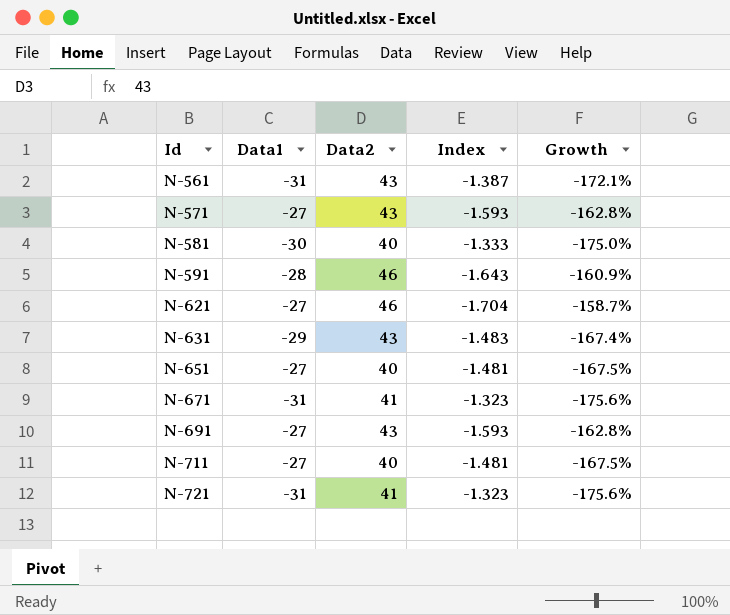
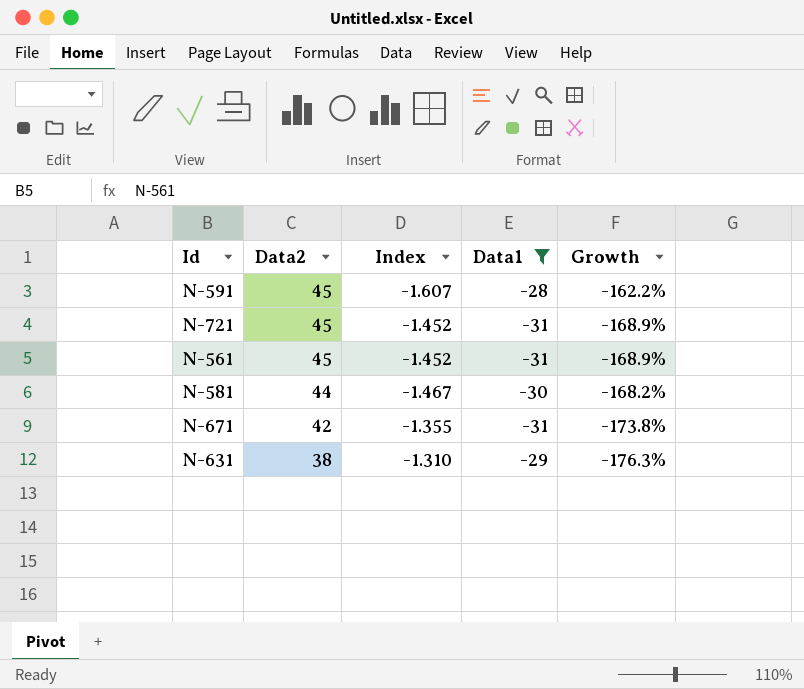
filter: none -> Data1 != -27
row order: Id ascending -> Data2 descending
column Data1 | position: 2 -> 4
N-591 | Data2: 46 -> 45
N-591 | Index: -1.643 -> -1.607
N-591 | Growth: -160.9% -> -162.2%
N-721 | Data2: 41 -> 45
N-721 | Index: -1.323 -> -1.452
N-721 | Growth: -175.6% -> -168.9%
N-561 | Data2: 43 -> 45
N-561 | Index: -1.387 -> -1.452
N-561 | Growth: -172.1% -> -168.9%
N-581 | Data2: 40 -> 44
N-581 | Index: -1.333 -> -1.467
N-581 | Growth: -175.0% -> -168.2%
N-671 | Data2: 41 -> 42
N-671 | Index: -1.323 -> -1.355
N-671 | Growth: -175.6% -> -173.8%
N-631 | Data2: 43 -> 38
N-631 | Index: -1.483 -> -1.310
N-631 | Growth: -167.4% -> -176.3%

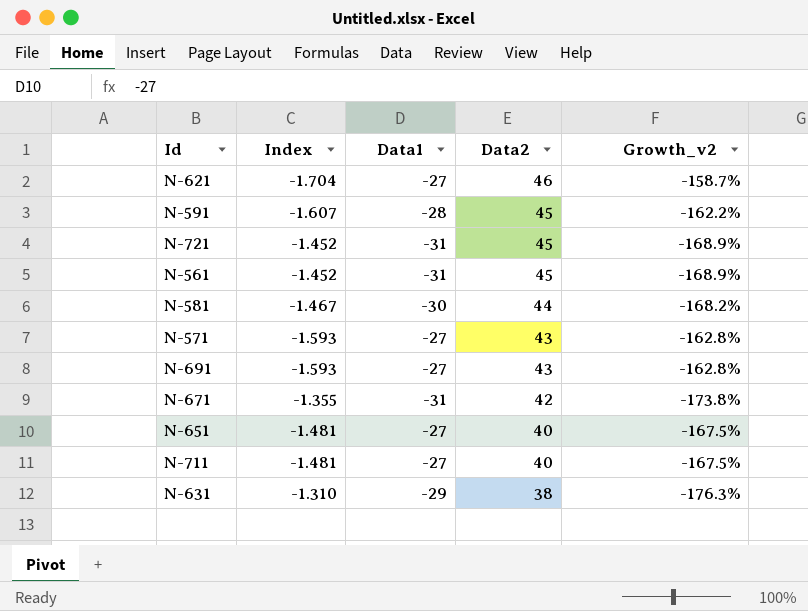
filter: Data1 != -27 -> none
column Data2 | position: 2 -> 4
column name: Growth -> Growth_v2

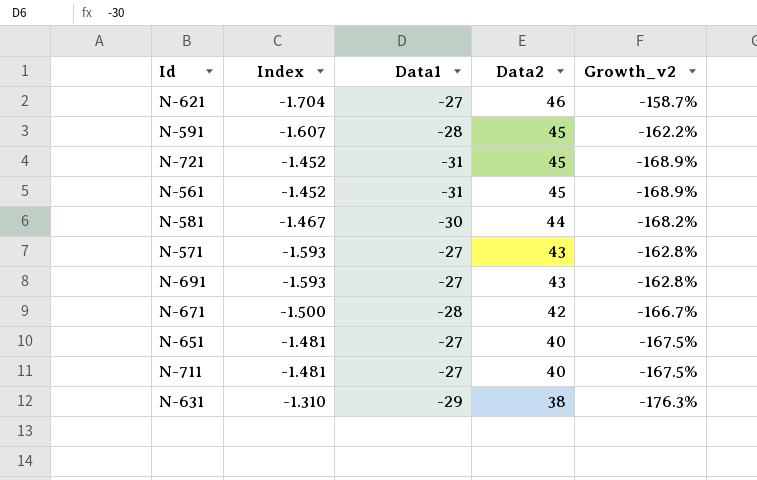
N-671 | Index: -1.355 -> -1.500
N-671 | Data1: -31 -> -28
N-671 | Growth_v2: -173.8% -> -166.7%

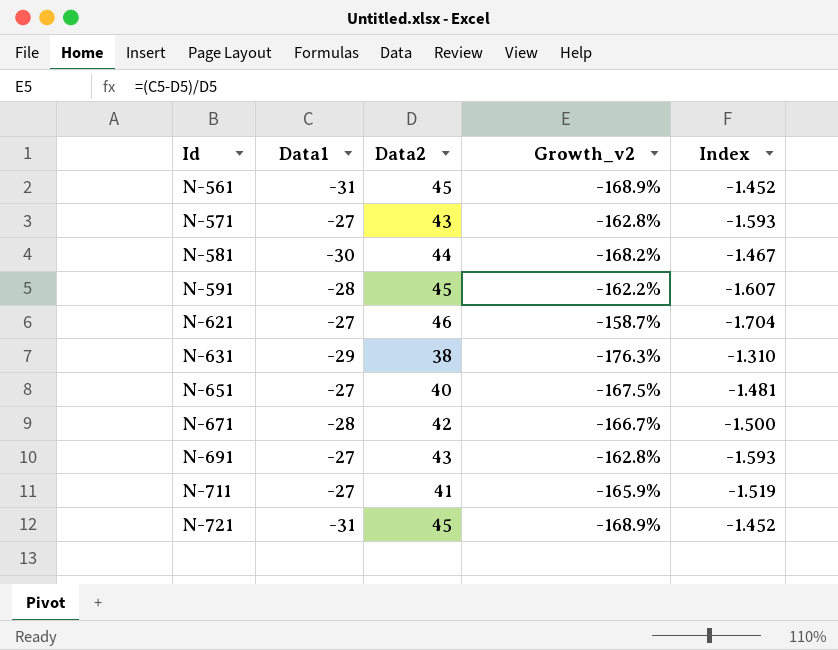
row order: Data2 descending -> Id ascending
column Index | position: 2 -> 5
N-711 | Data2: 40 -> 41
N-711 | Growth_v2: -167.5% -> -165.9%
N-711 | Index: -1.481 -> -1.519

